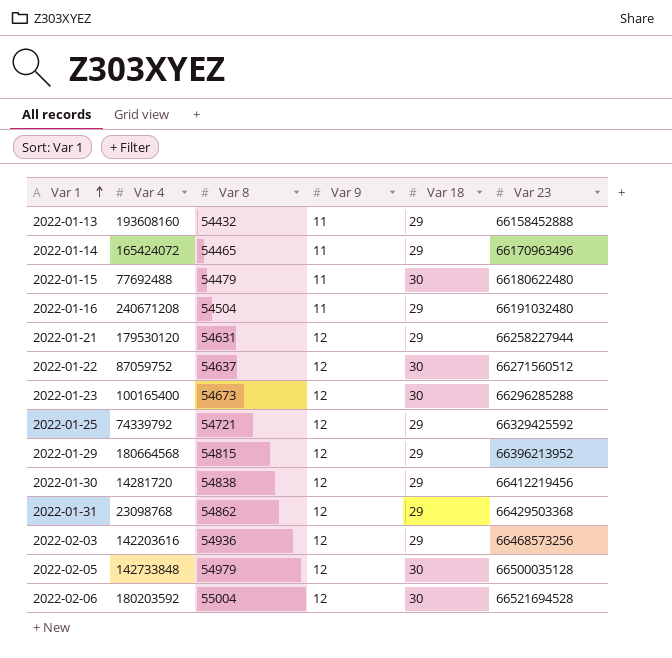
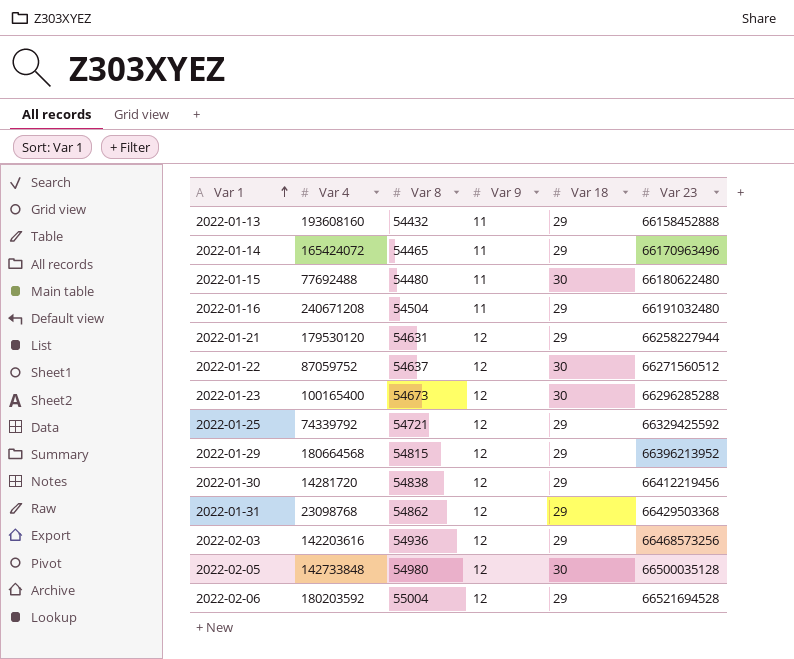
2022-01-15 | Var 8: 54479 -> 54480
2022-02-05 | Var 8: 54979 -> 54980
2022-02-06 | Var 18: 30 -> 29

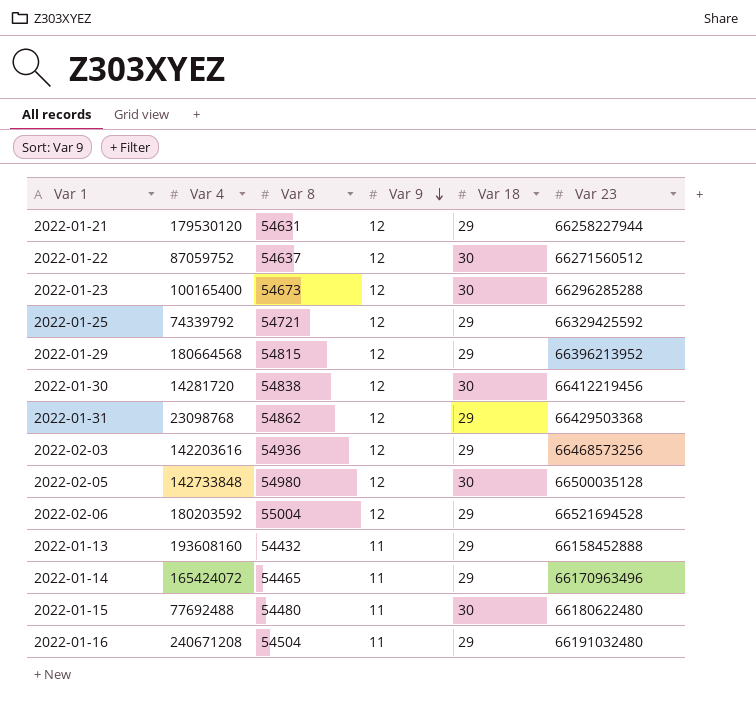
row order: Var 1 ascending -> Var 9 descending
2022-01-30 | Var 18: 29 -> 30

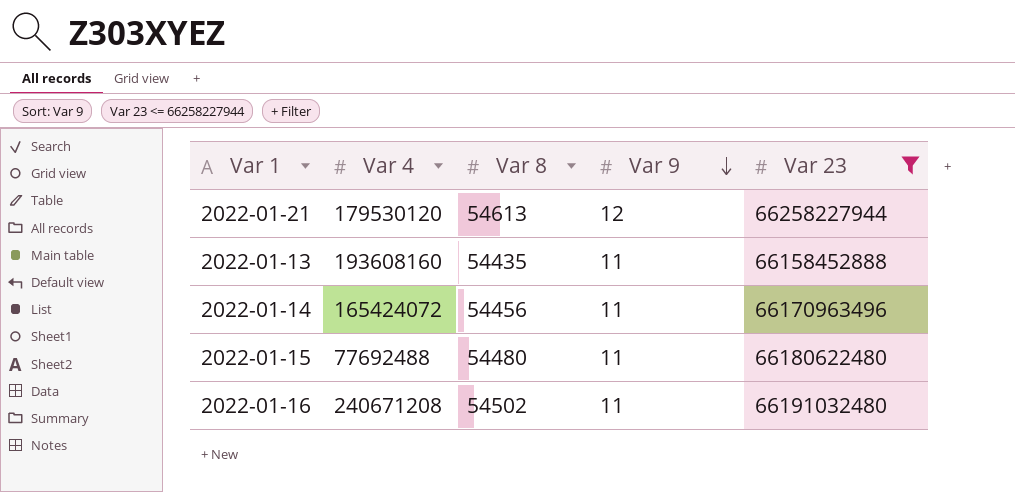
filter: none -> Var 23 <= 66258227944
column Var 18 | position: 5 -> none
2022-01-21 | Var 8: 54631 -> 54613
2022-01-13 | Var 8: 54432 -> 54435
2022-01-14 | Var 8: 54465 -> 54456
2022-01-16 | Var 8: 54504 -> 54502

